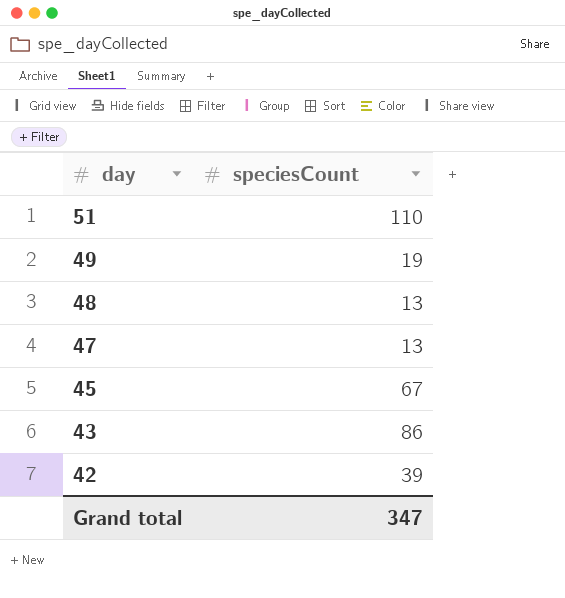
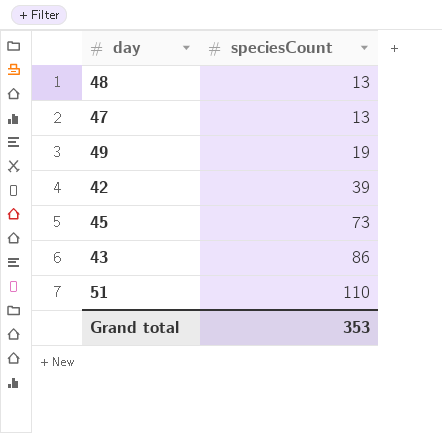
row order: day descending -> speciesCount ascending
45 | speciesCount: 67 -> 73
Grand total | speciesCount: 347 -> 353

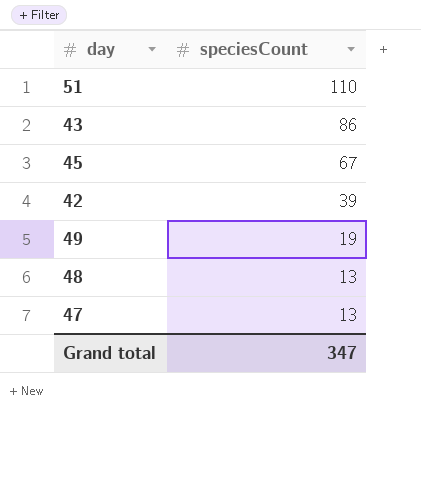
row order: speciesCount ascending -> speciesCount descending
45 | speciesCount: 73 -> 67
Grand total | speciesCount: 353 -> 347

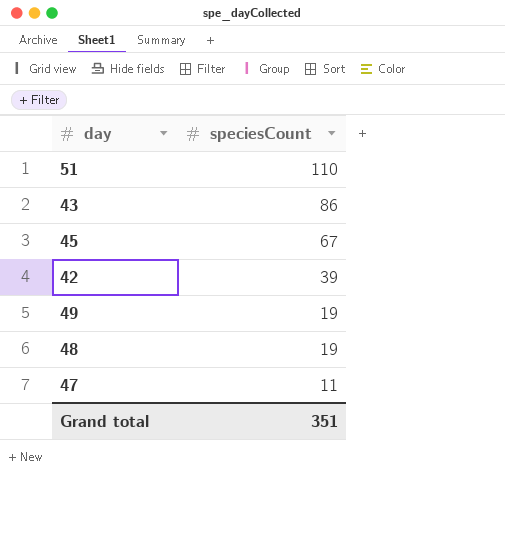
48 | speciesCount: 13 -> 19
47 | speciesCount: 13 -> 11
Grand total | speciesCount: 347 -> 351

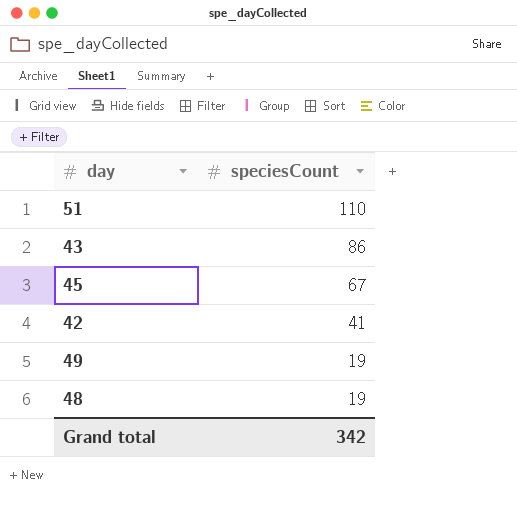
row 47: 11 -> none
42 | speciesCount: 39 -> 41
Grand total | speciesCount: 351 -> 342

